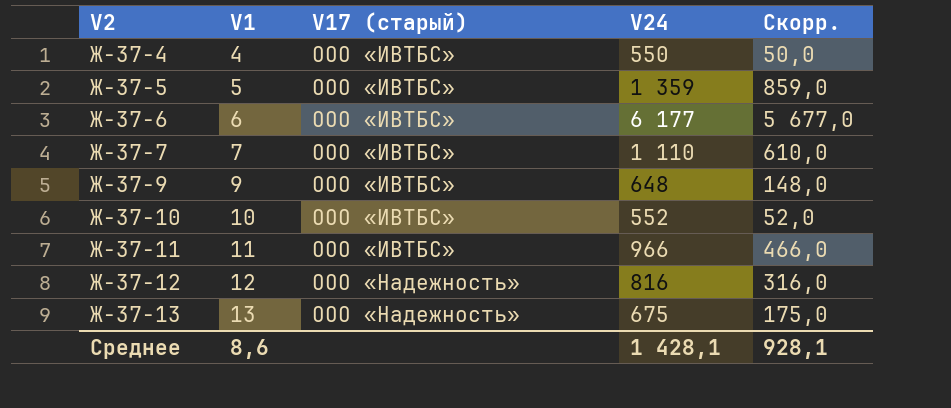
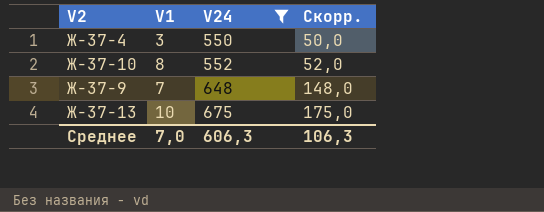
filter: none -> V24 <= 675
row order: V2 ascending -> V24 ascending
column V17 (старый) | position: 3 -> none
Ж-37-4 | V1: 4 -> 3
Ж-37-10 | V1: 10 -> 8
Ж-37-9 | V1: 9 -> 7
Ж-37-13 | V1: 13 -> 10
Среднее | V1: 8,6 -> 7,0
Среднее | V24: 1 428,1 -> 606,3
Среднее | Скорр.: 928,1 -> 106,3

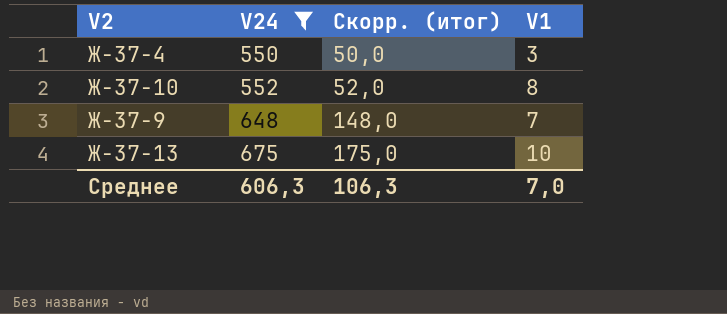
column name: Скорр. -> Скорр. (итог)
column V1 | position: 2 -> 4

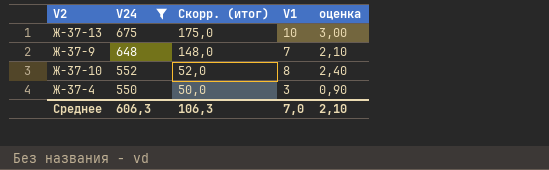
row order: V24 ascending -> V24 descending
column оценка | formula: none -> [V1] * 0,3

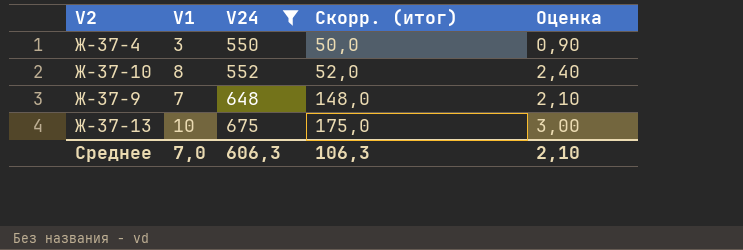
row order: V24 descending -> V24 ascending
column V1 | position: 4 -> 2
column name: оценка -> Оценка

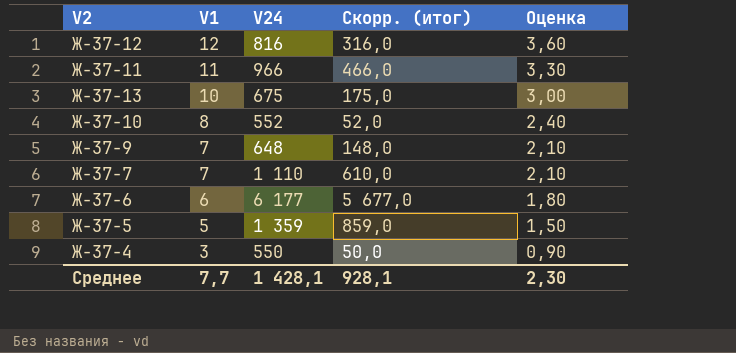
filter: V24 <= 675 -> none
row order: V24 ascending -> V1 descending
Среднее | V1: 7,0 -> 7,7
Среднее | V24: 606,3 -> 1 428,1
Среднее | Скорр. (итог): 106,3 -> 928,1
Среднее | Оценка: 2,10 -> 2,30

